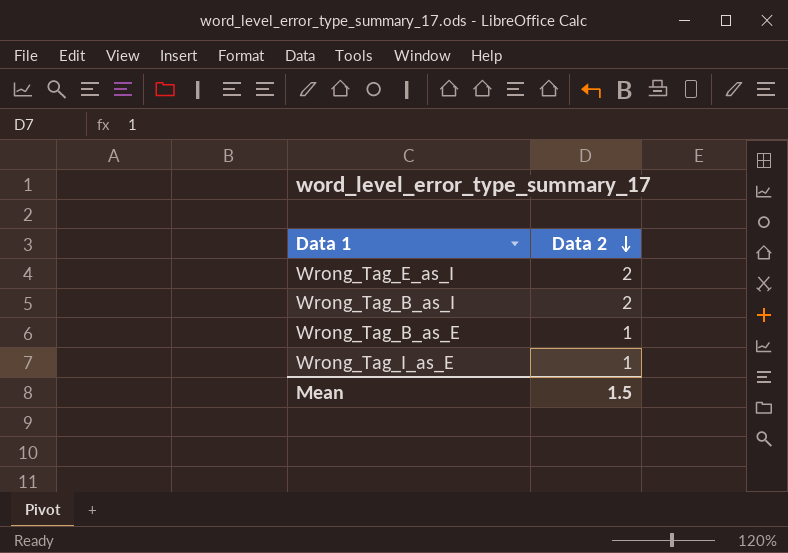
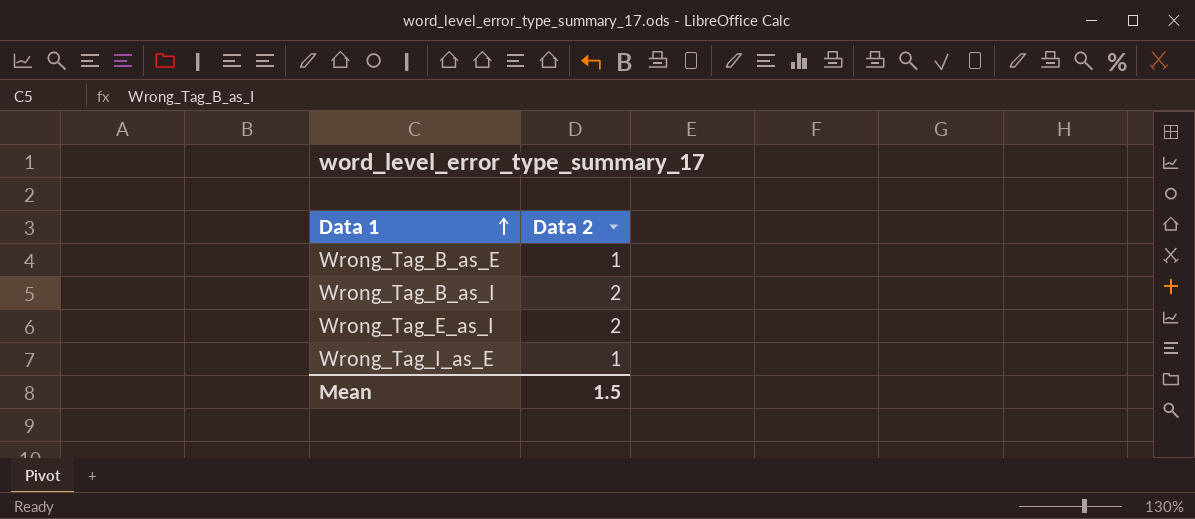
row order: Data 2 descending -> Data 1 ascending

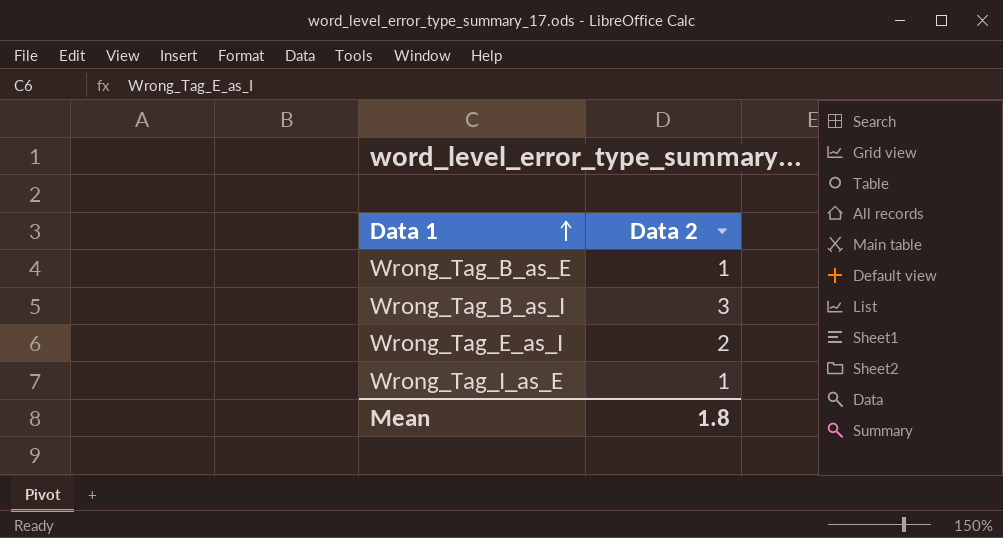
Wrong_Tag_B_as_I | Data 2: 2 -> 3
Mean | Data 2: 1.5 -> 1.8

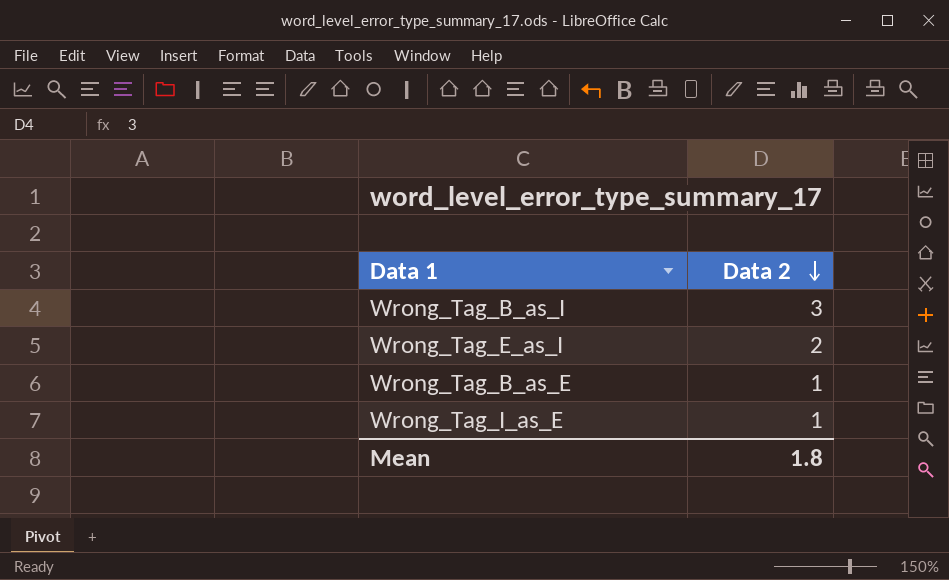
row order: Data 1 ascending -> Data 2 descending

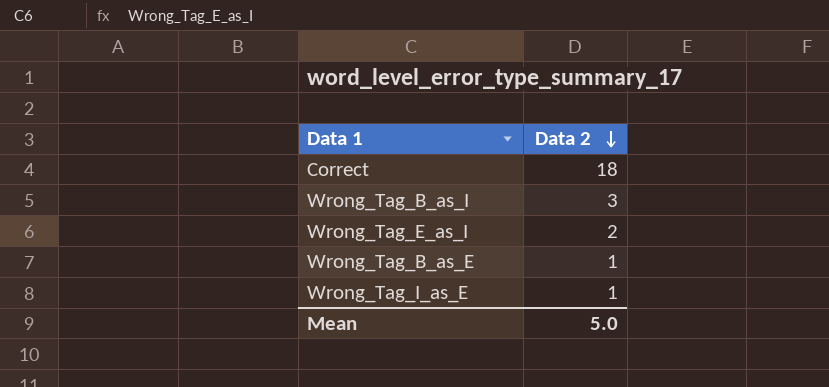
row Correct: none -> 18
Mean | Data 2: 1.8 -> 5.0

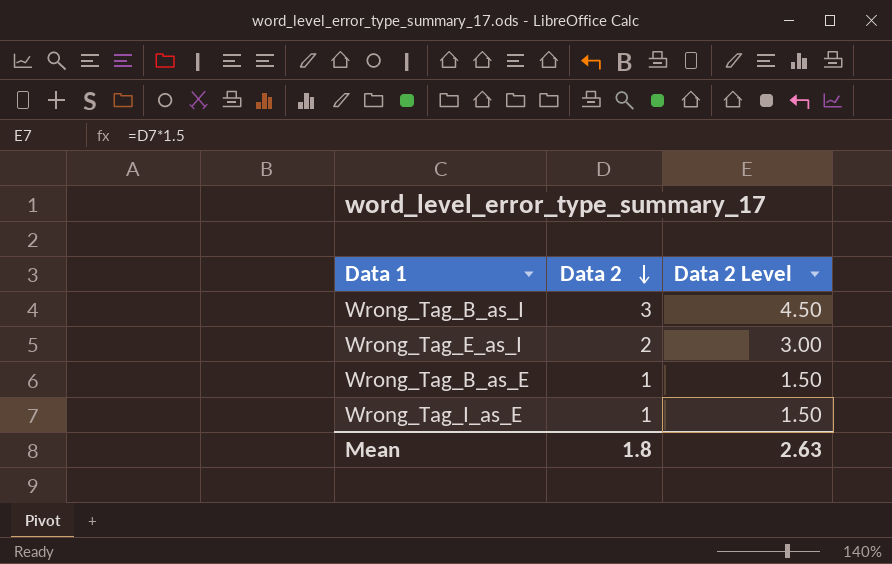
column Data 2 Level | formula: none -> [Data 2] * 1.5
row Correct: 18 -> none
Mean | Data 2: 5.0 -> 1.8

